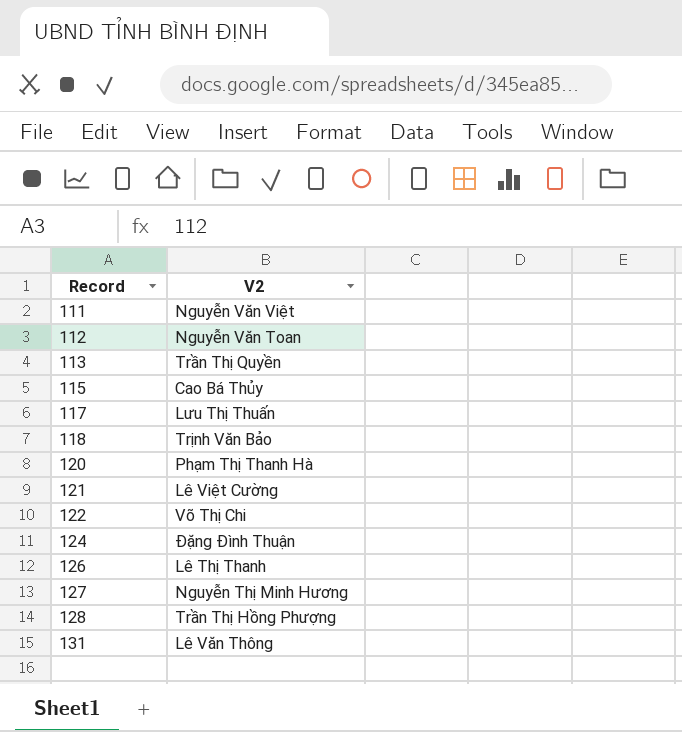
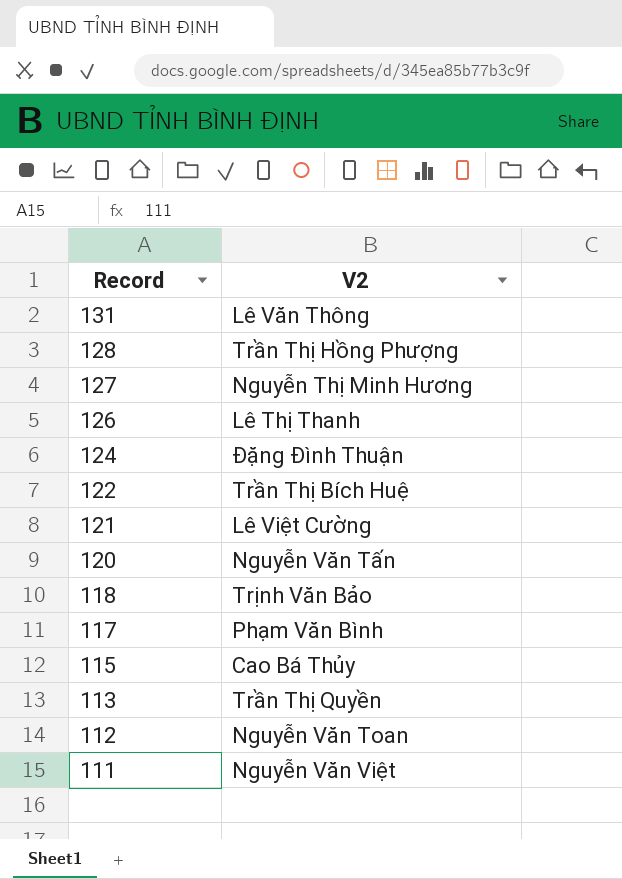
row order: Record ascending -> Record descending
122 | V2: Võ Thị Chi -> Trần Thị Bích Huệ
120 | V2: Phạm Thị Thanh Hà -> Nguyễn Văn Tấn
117 | V2: Lưu Thị Thuấn -> Phạm Văn Bình

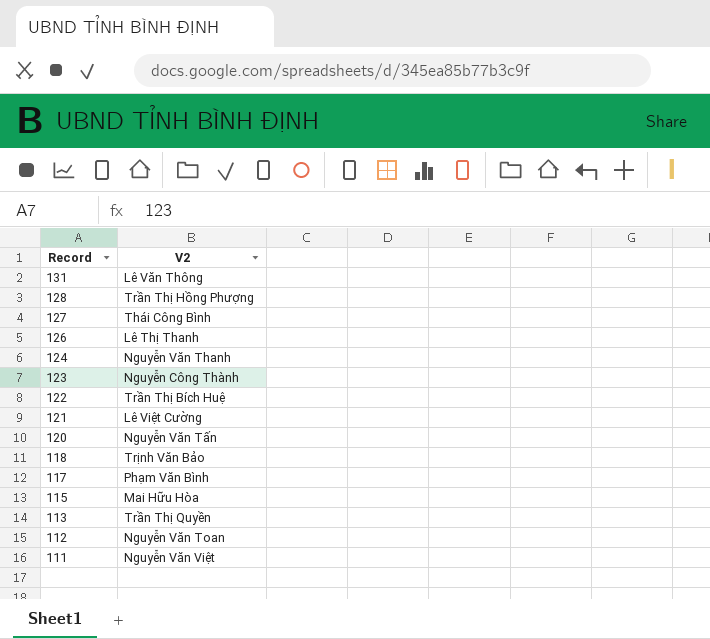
127 | V2: Nguyễn Thị Minh Hương -> Thái Công Bình
124 | V2: Đặng Đình Thuận -> Nguyễn Văn Thanh
row 123: none -> Nguyễn Công Thành
115 | V2: Cao Bá Thủy -> Mai Hữu Hòa

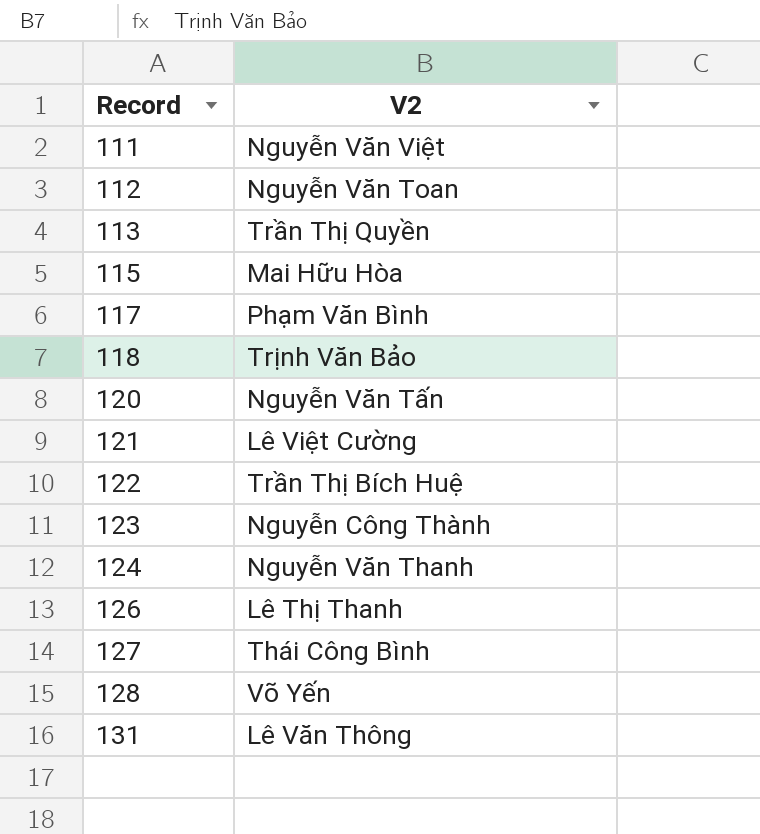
row order: Record descending -> Record ascending
128 | V2: Trần Thị Hồng Phượng -> Võ Yến

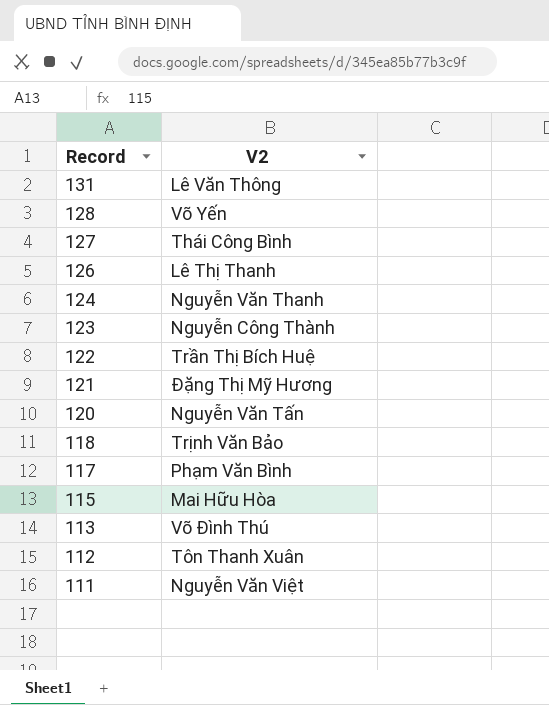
row order: Record ascending -> Record descending
121 | V2: Lê Việt Cường -> Đặng Thị Mỹ Hương
113 | V2: Trần Thị Quyền -> Võ Đình Thú
112 | V2: Nguyễn Văn Toan -> Tôn Thanh Xuân

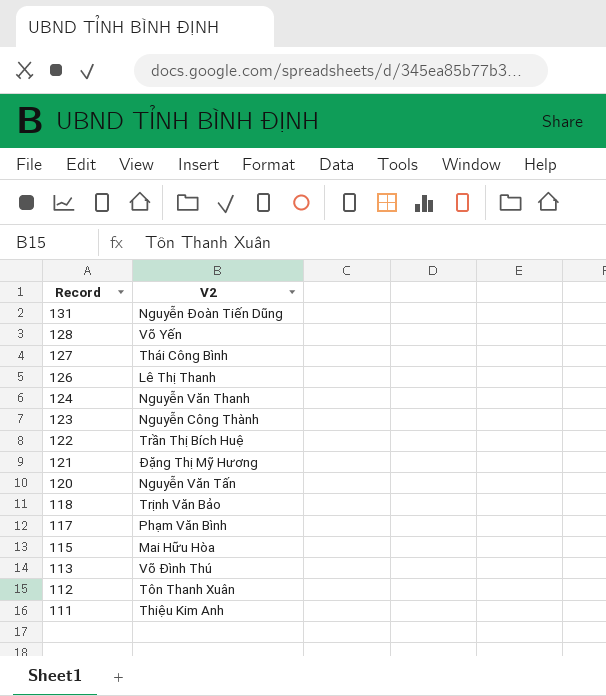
131 | V2: Lê Văn Thông -> Nguyễn Đoàn Tiến Dũng
111 | V2: Nguyễn Văn Việt -> Thiệu Kim Anh

